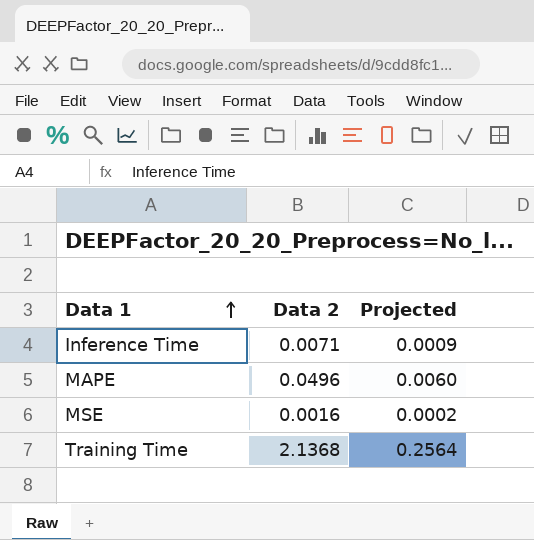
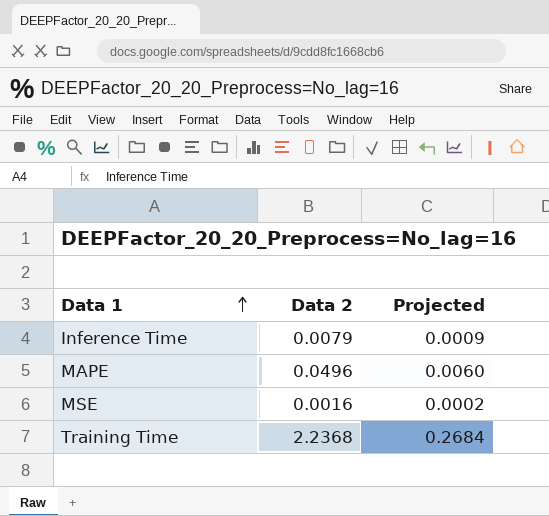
Inference Time | Data 2: 0.0071 -> 0.0079
Training Time | Data 2: 2.1368 -> 2.2368
Training Time | Projected: 0.2564 -> 0.2684

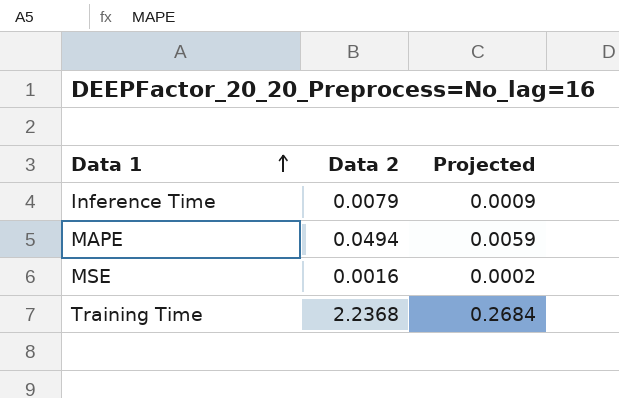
MAPE | Data 2: 0.0496 -> 0.0494
MAPE | Projected: 0.0060 -> 0.0059

